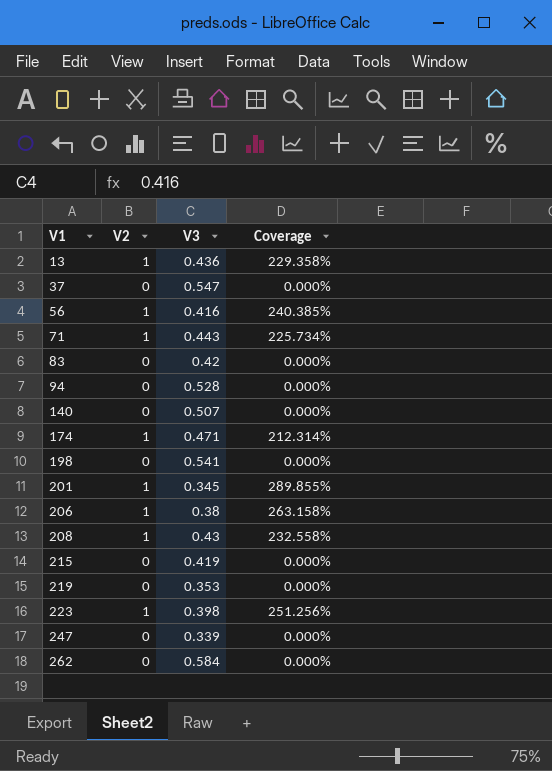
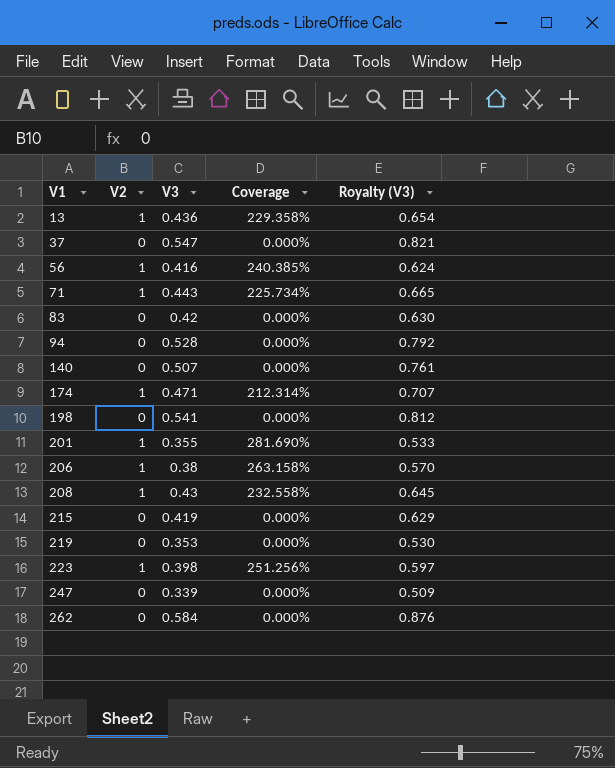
column Royalty (V3) | formula: none -> [V3] * 1.5
201 | V3: 0.345 -> 0.355
201 | Coverage: 289.855% -> 281.690%

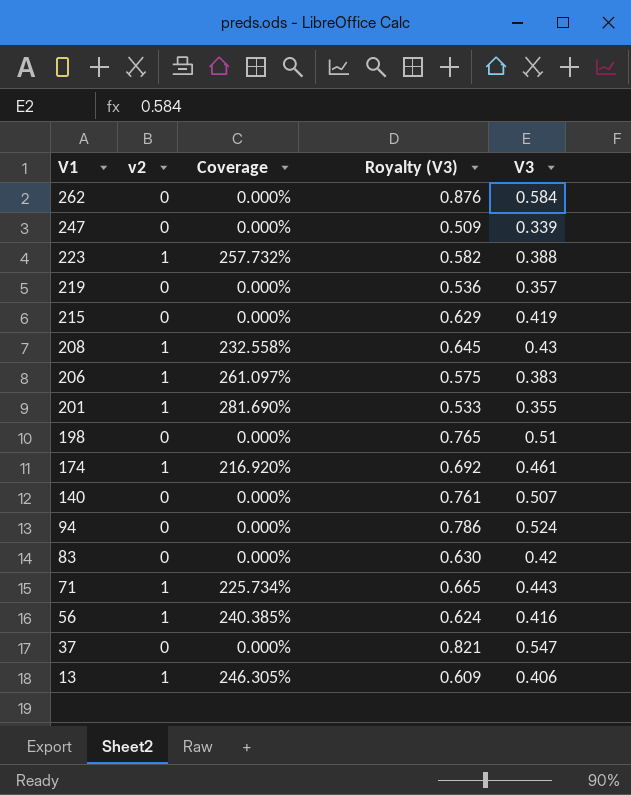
row order: V1 ascending -> V1 descending
column name: V2 -> v2
column V3 | position: 3 -> 5
223 | Coverage: 251.256% -> 257.732%
223 | Royalty (V3): 0.597 -> 0.582
223 | V3: 0.398 -> 0.388
219 | Royalty (V3): 0.530 -> 0.536
219 | V3: 0.353 -> 0.357
206 | Coverage: 263.158% -> 261.097%
206 | Royalty (V3): 0.570 -> 0.575
206 | V3: 0.38 -> 0.383
198 | Royalty (V3): 0.812 -> 0.765
198 | V3: 0.541 -> 0.51
174 | Coverage: 212.314% -> 216.920%
174 | Royalty (V3): 0.707 -> 0.692
174 | V3: 0.471 -> 0.461
94 | Royalty (V3): 0.792 -> 0.786
94 | V3: 0.528 -> 0.524
13 | Coverage: 229.358% -> 246.305%
13 | Royalty (V3): 0.654 -> 0.609
13 | V3: 0.436 -> 0.406

